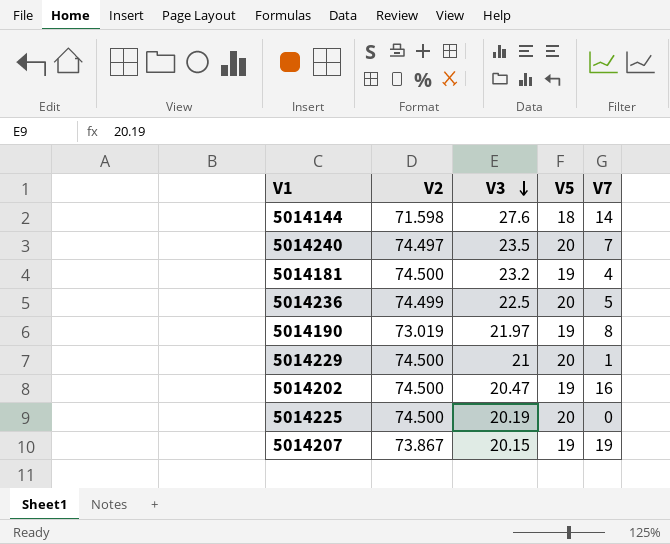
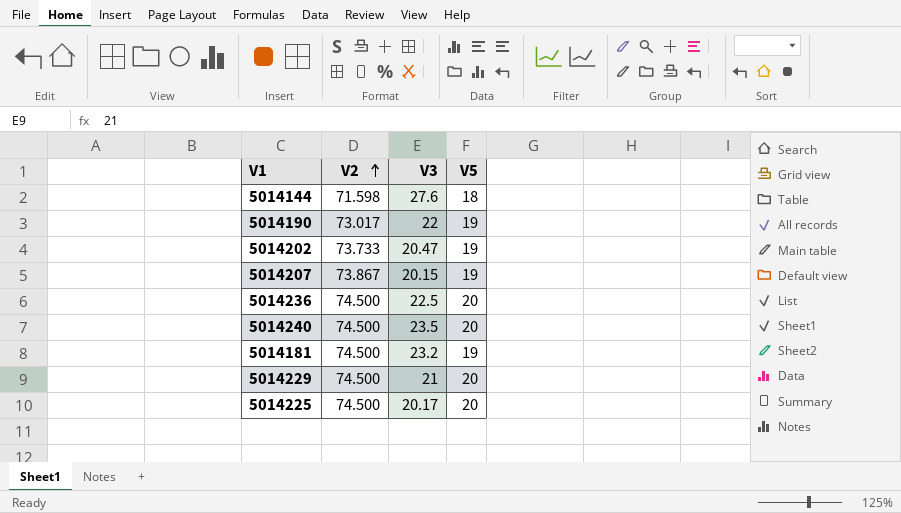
row order: V3 descending -> V2 ascending
column V7 | position: 5 -> none
5014190 | V2: 73.019 -> 73.017
5014190 | V3: 21.97 -> 22
5014202 | V2: 74.500 -> 73.733
5014236 | V2: 74.499 -> 74.500
5014240 | V2: 74.497 -> 74.500
5014225 | V3: 20.19 -> 20.17

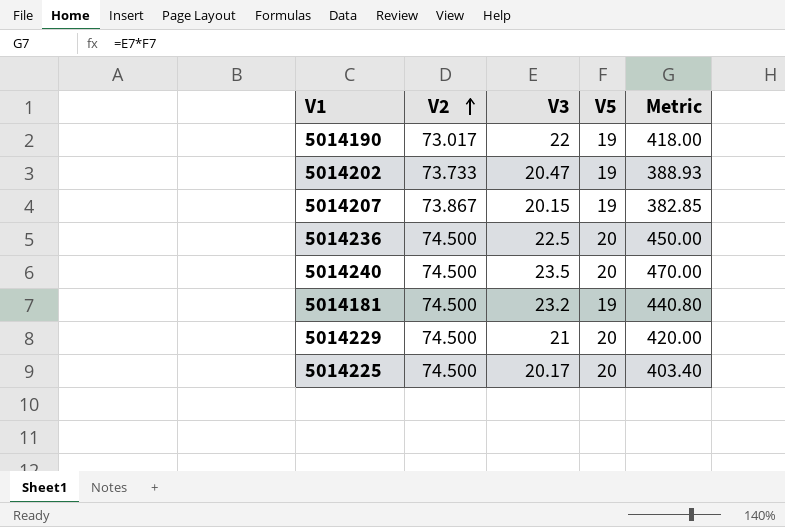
column Metric | formula: none -> [V3] * [V5]
row 5014144: 71.598 | 27.6 | 18 -> none

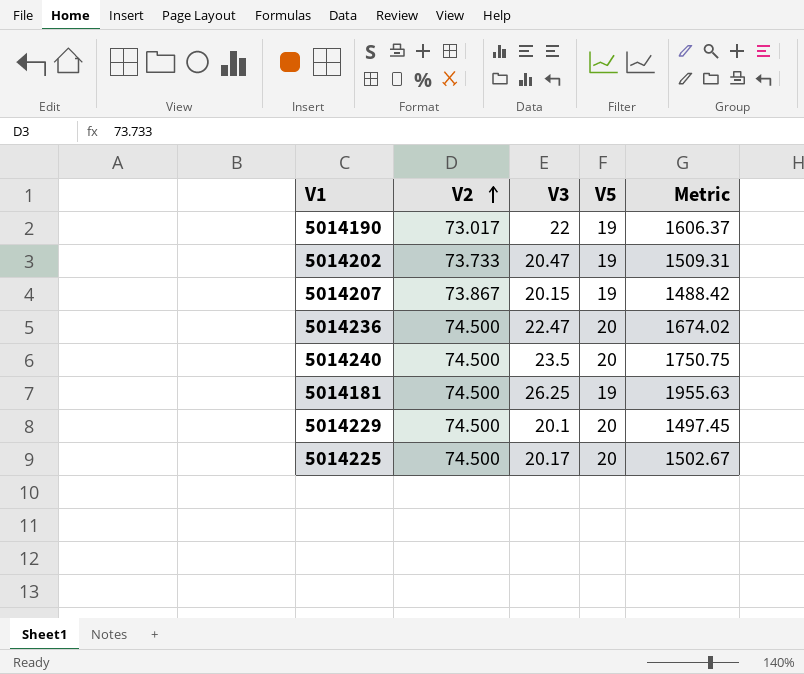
column Metric | formula: [V3] * [V5] -> [V2] * [V3]
5014236 | V3: 22.5 -> 22.47
5014181 | V3: 23.2 -> 26.25
5014229 | V3: 21 -> 20.1

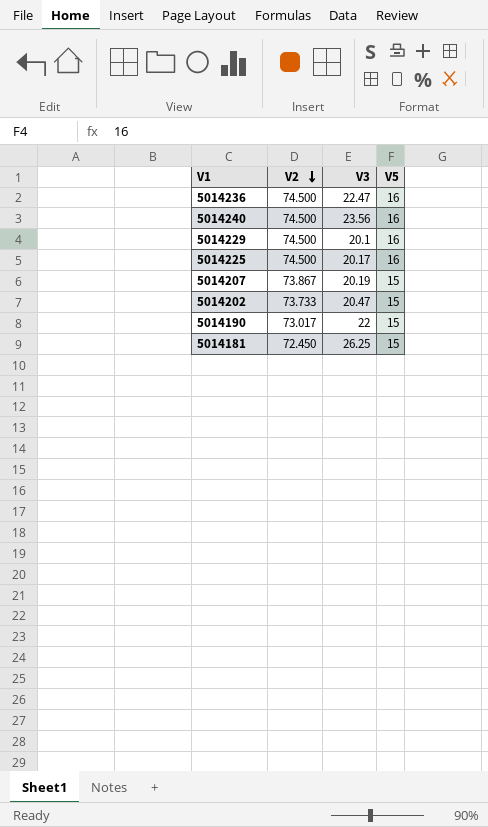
row order: V2 ascending -> V2 descending
column Metric | formula: [V2] * [V3] -> none
5014236 | V5: 20 -> 16
5014240 | V3: 23.5 -> 23.56
5014240 | V5: 20 -> 16
5014229 | V5: 20 -> 16
5014225 | V5: 20 -> 16
5014207 | V3: 20.15 -> 20.19
5014207 | V5: 19 -> 15
5014202 | V5: 19 -> 15
5014190 | V5: 19 -> 15
5014181 | V2: 74.500 -> 72.450
5014181 | V5: 19 -> 15

